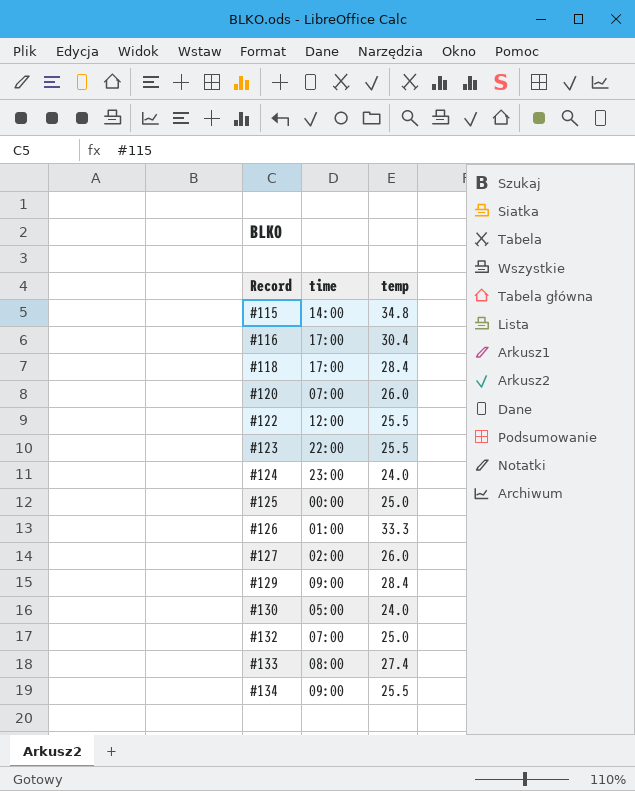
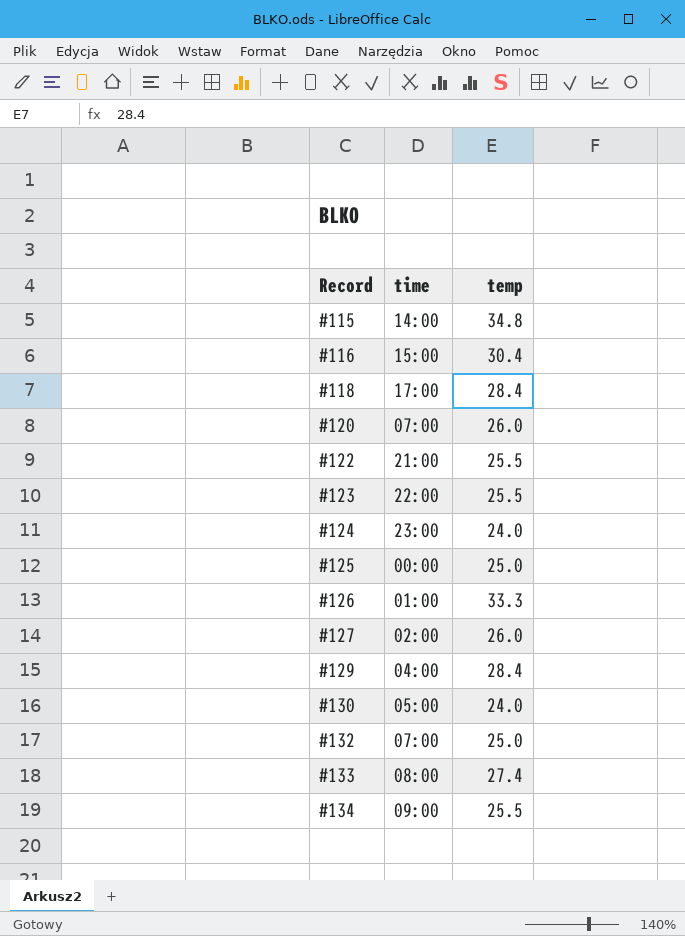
#116 | time: 17:00 -> 15:00
#122 | time: 12:00 -> 21:00
#129 | time: 09:00 -> 04:00

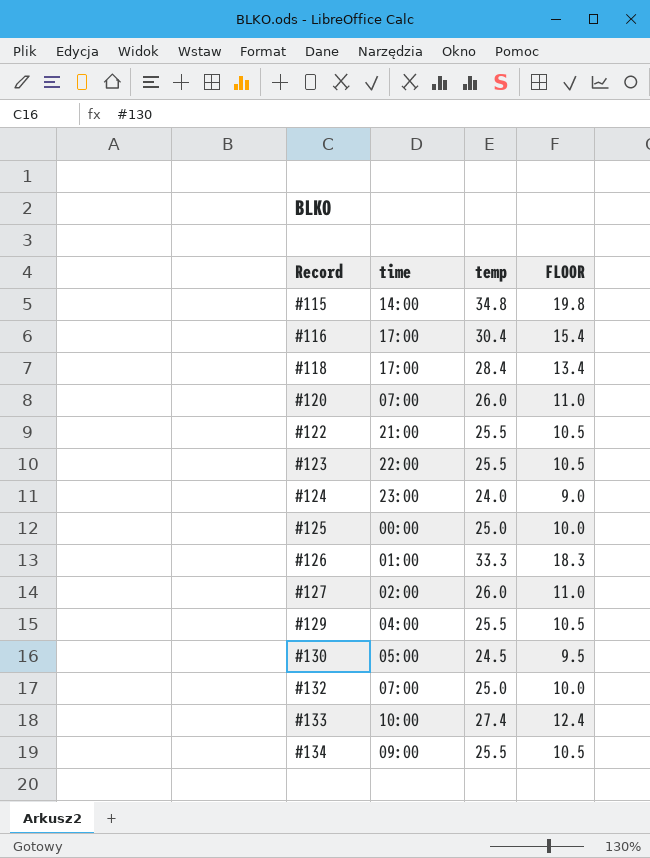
column FLOOR | formula: none -> [temp] - 15
#116 | time: 15:00 -> 17:00
#129 | temp: 28.4 -> 25.5
#130 | temp: 24.0 -> 24.5
#133 | time: 08:00 -> 10:00

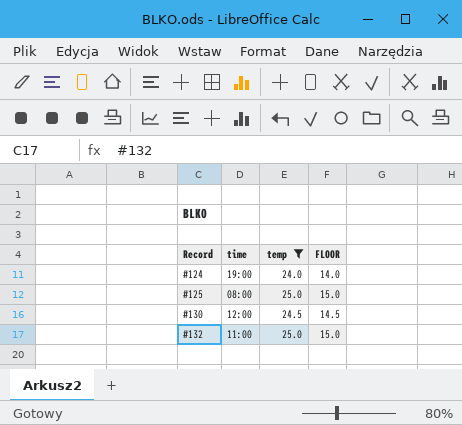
filter: none -> temp <= 25.0
column FLOOR | formula: [temp] - 15 -> [temp] - 10
#124 | time: 23:00 -> 19:00
#125 | time: 00:00 -> 08:00
#130 | time: 05:00 -> 12:00
#132 | time: 07:00 -> 11:00

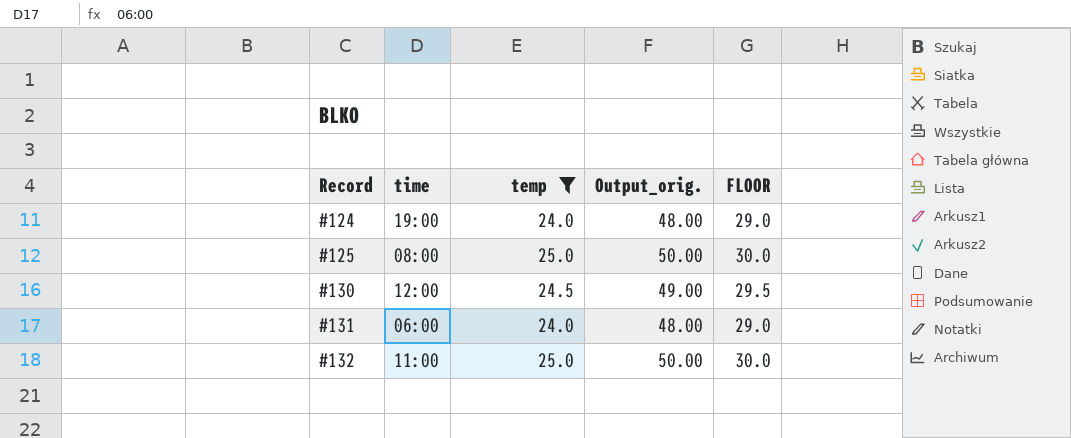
column Output_orig. | formula: none -> [temp] * 2
column FLOOR | formula: [temp] - 10 -> [temp] + 5
row #131: none -> 06:00 | 24.0 | 48.00 | 29.0

